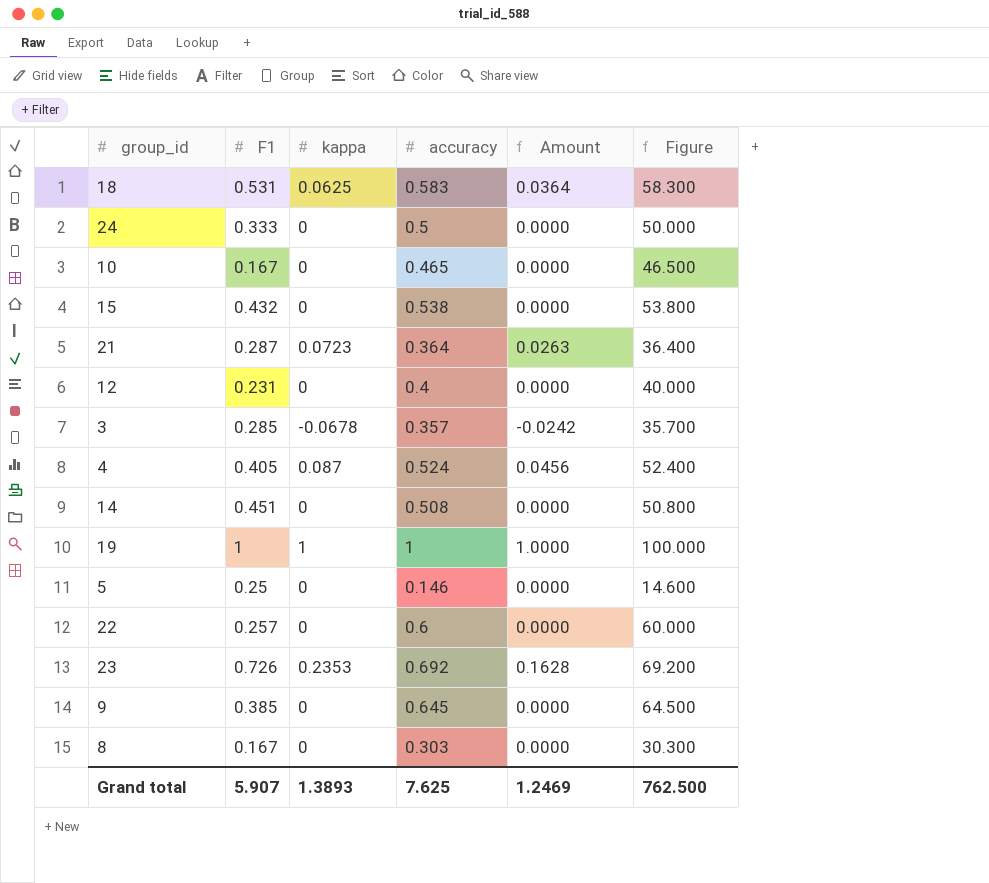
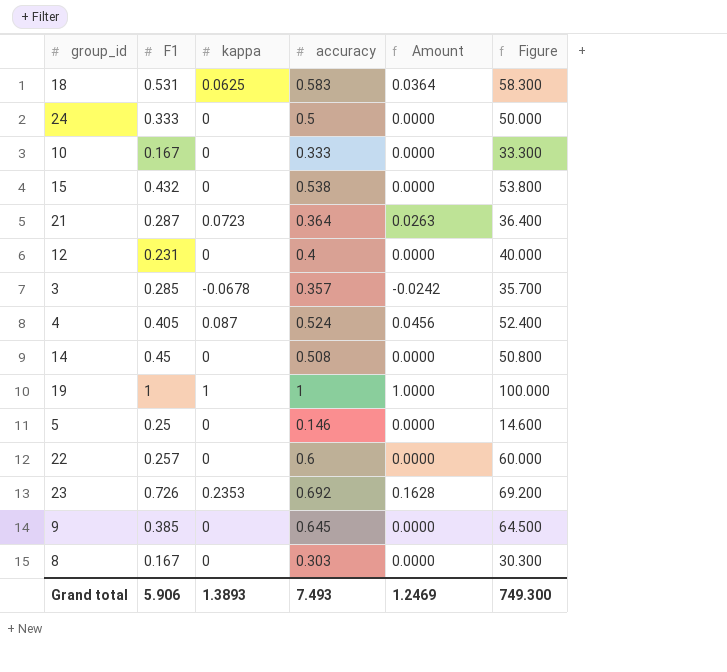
10 | accuracy: 0.465 -> 0.333
10 | Figure: 46.500 -> 33.300
14 | F1: 0.451 -> 0.45
Grand total | F1: 5.907 -> 5.906
Grand total | accuracy: 7.625 -> 7.493
Grand total | Figure: 762.500 -> 749.300

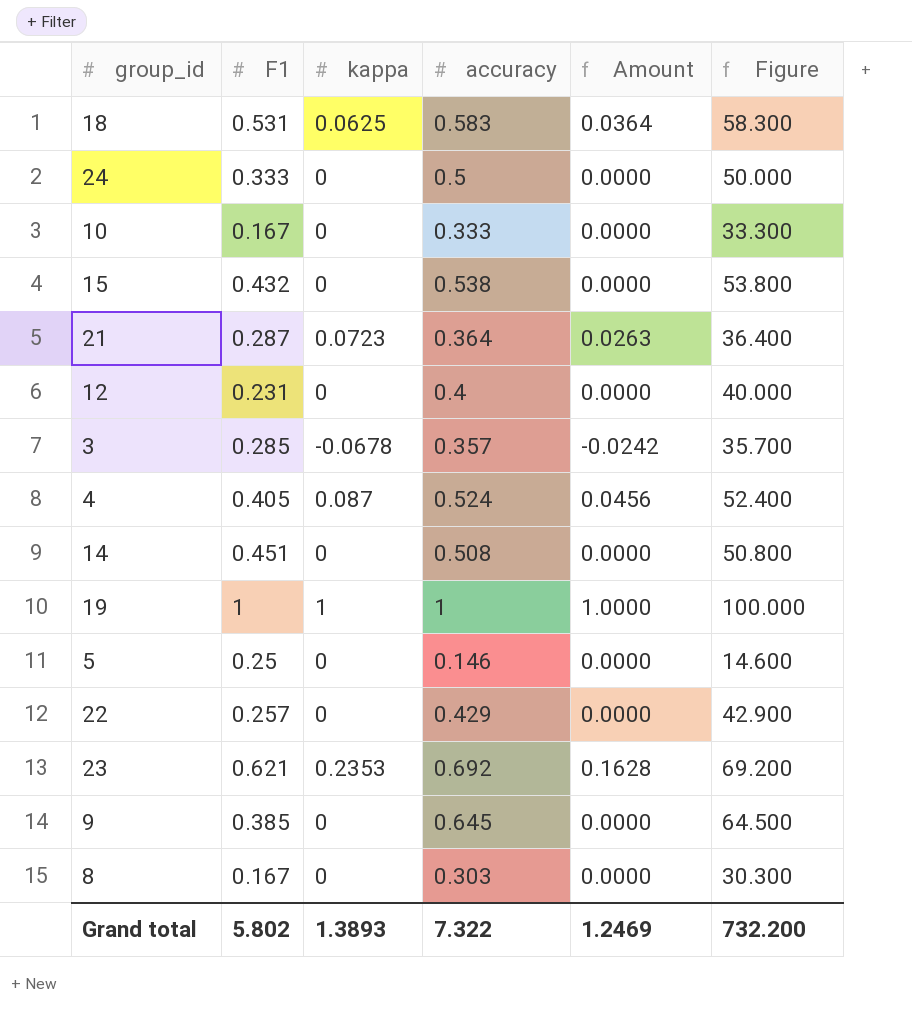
14 | F1: 0.45 -> 0.451
22 | accuracy: 0.6 -> 0.429
22 | Figure: 60.000 -> 42.900
23 | F1: 0.726 -> 0.621
Grand total | F1: 5.906 -> 5.802
Grand total | accuracy: 7.493 -> 7.322
Grand total | Figure: 749.300 -> 732.200

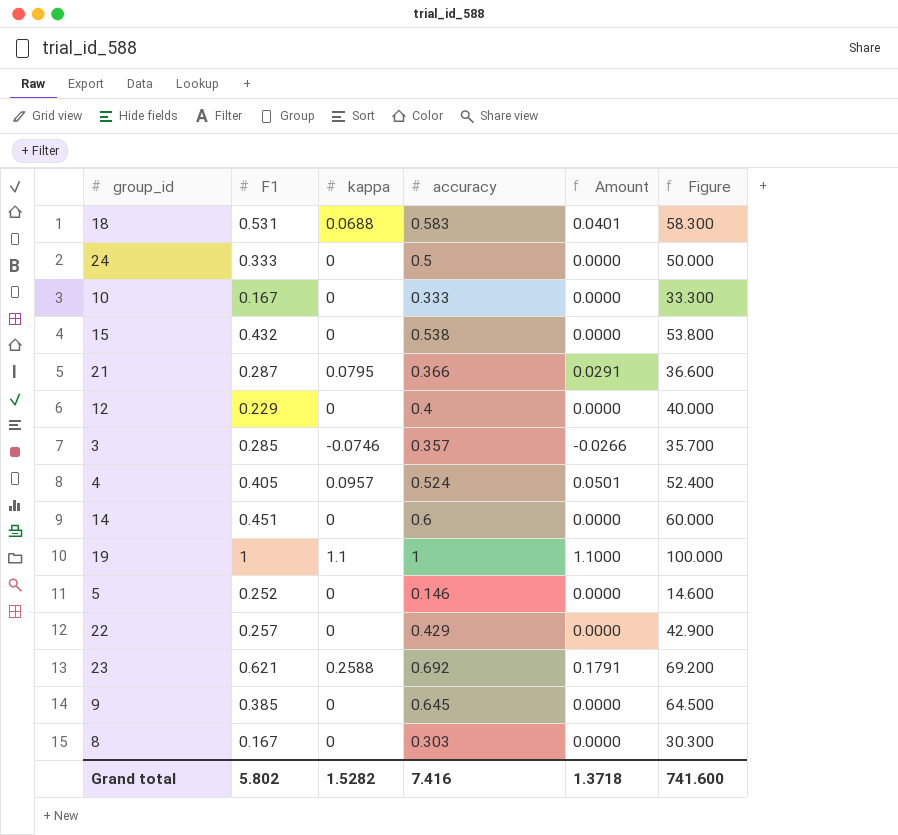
18 | kappa: 0.0625 -> 0.0688
18 | Amount: 0.0364 -> 0.0401
21 | kappa: 0.0723 -> 0.0795
21 | accuracy: 0.364 -> 0.366
21 | Amount: 0.0263 -> 0.0291
21 | Figure: 36.400 -> 36.600
12 | F1: 0.231 -> 0.229
3 | kappa: -0.0678 -> -0.0746
3 | Amount: -0.0242 -> -0.0266
4 | kappa: 0.087 -> 0.0957
4 | Amount: 0.0456 -> 0.0501
14 | accuracy: 0.508 -> 0.6
14 | Figure: 50.800 -> 60.000
19 | kappa: 1 -> 1.1
19 | Amount: 1.0000 -> 1.1000
5 | F1: 0.25 -> 0.252
23 | kappa: 0.2353 -> 0.2588
23 | Amount: 0.1628 -> 0.1791
Grand total | kappa: 1.3893 -> 1.5282
Grand total | accuracy: 7.322 -> 7.416
Grand total | Amount: 1.2469 -> 1.3718
Grand total | Figure: 732.200 -> 741.600

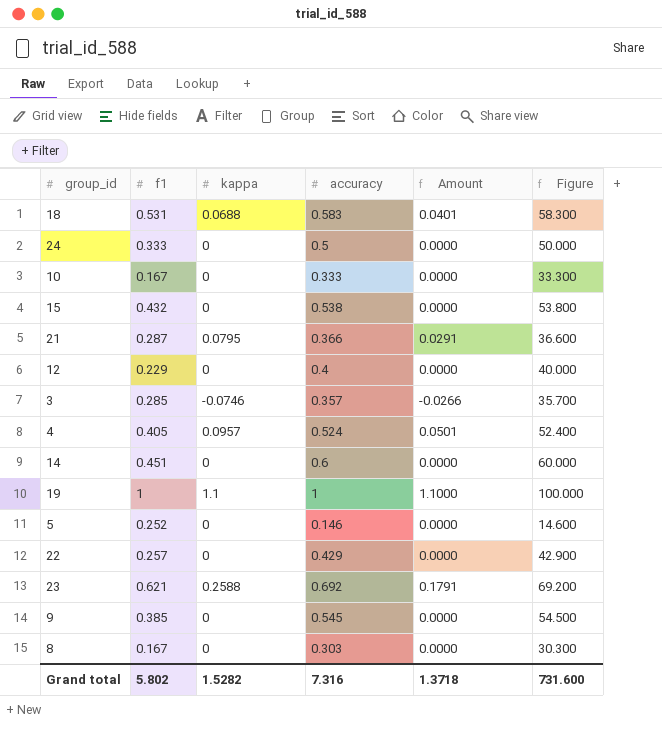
column name: F1 -> f1
9 | accuracy: 0.645 -> 0.545
9 | Figure: 64.500 -> 54.500
Grand total | accuracy: 7.416 -> 7.316
Grand total | Figure: 741.600 -> 731.600

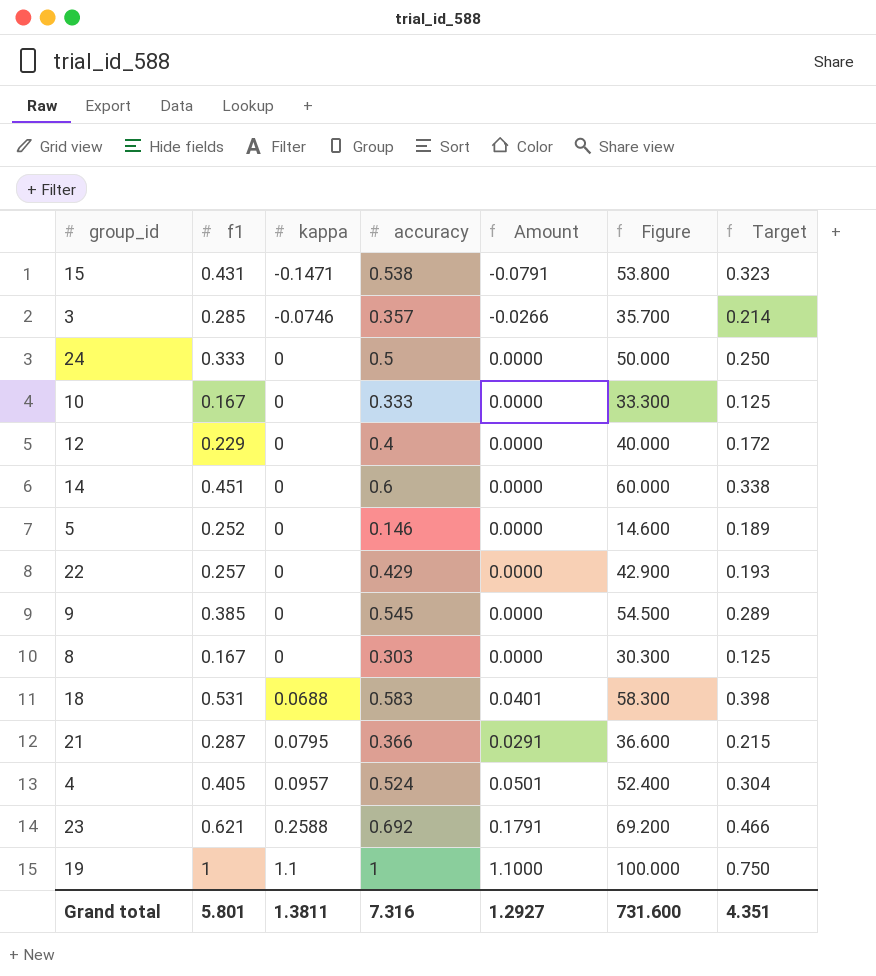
row order: none -> kappa ascending
column Target | formula: none -> [f1] * 0.75
15 | f1: 0.432 -> 0.431
15 | kappa: 0 -> -0.1471
15 | Amount: 0.0000 -> -0.0791
Grand total | f1: 5.802 -> 5.801
Grand total | kappa: 1.5282 -> 1.3811
Grand total | Amount: 1.3718 -> 1.2927

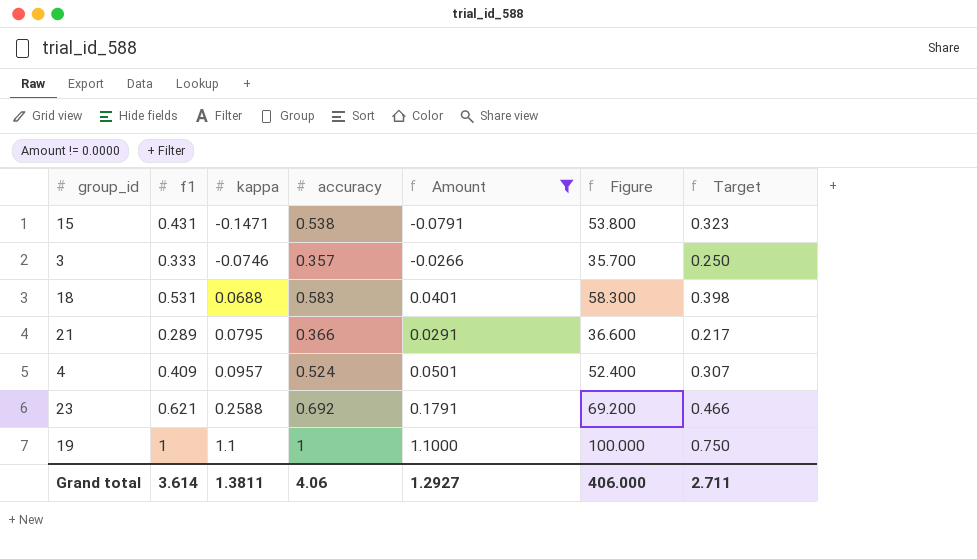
filter: none -> Amount != 0.0000
3 | f1: 0.285 -> 0.333
3 | Target: 0.214 -> 0.250
21 | f1: 0.287 -> 0.289
21 | Target: 0.215 -> 0.217
4 | f1: 0.405 -> 0.409
4 | Target: 0.304 -> 0.307
Grand total | f1: 5.801 -> 3.614
Grand total | accuracy: 7.316 -> 4.06
Grand total | Figure: 731.600 -> 406.000
Grand total | Target: 4.351 -> 2.711

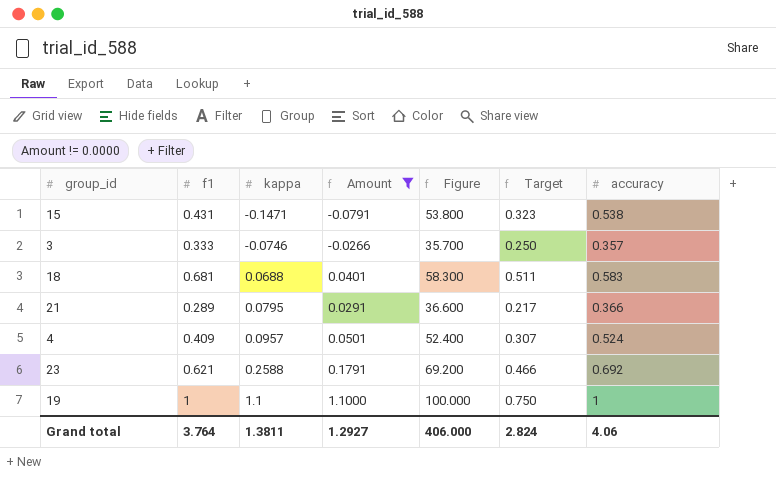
column accuracy | position: 4 -> 7
18 | f1: 0.531 -> 0.681
18 | Target: 0.398 -> 0.511
Grand total | f1: 3.614 -> 3.764
Grand total | Target: 2.711 -> 2.824

